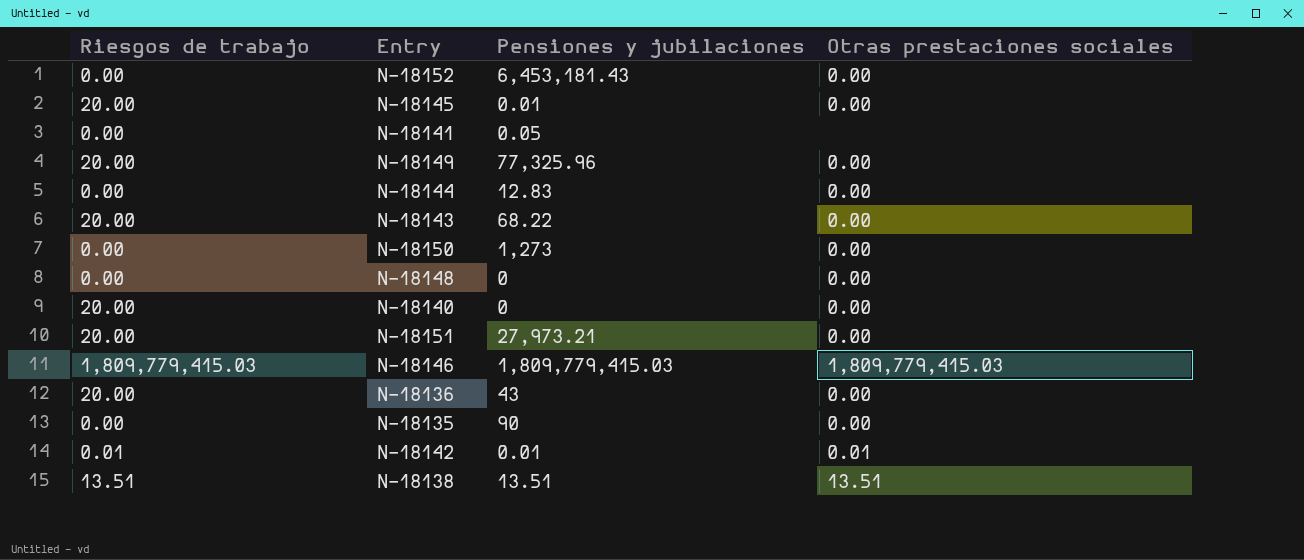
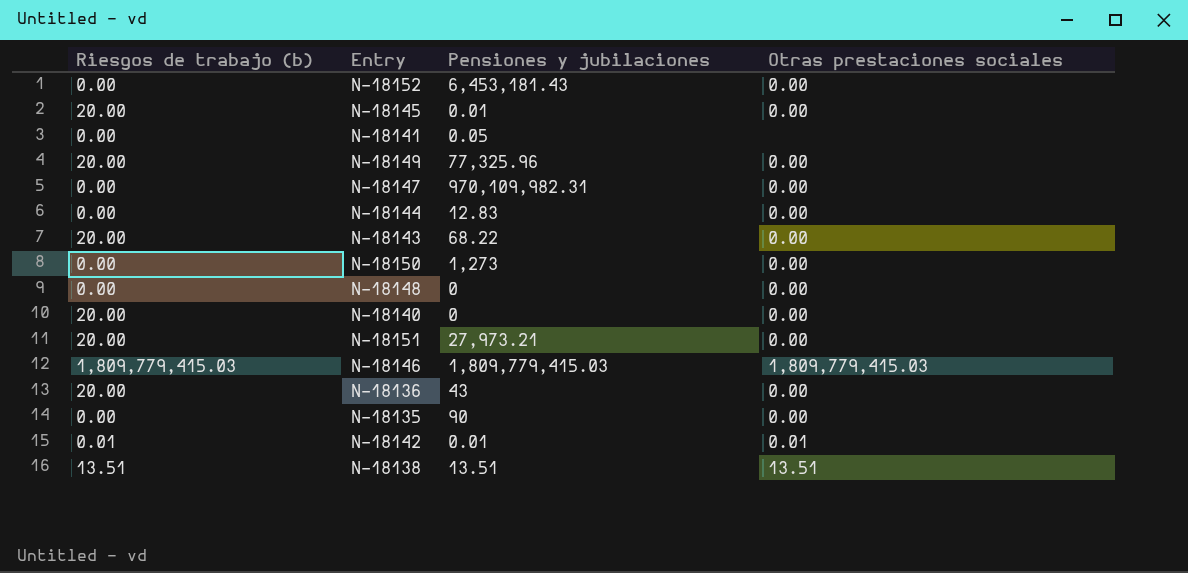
column name: Riesgos de trabajo -> Riesgos de trabajo (b)
row N-18147: none -> 0.00 | 970,109,982.31 | 0.00

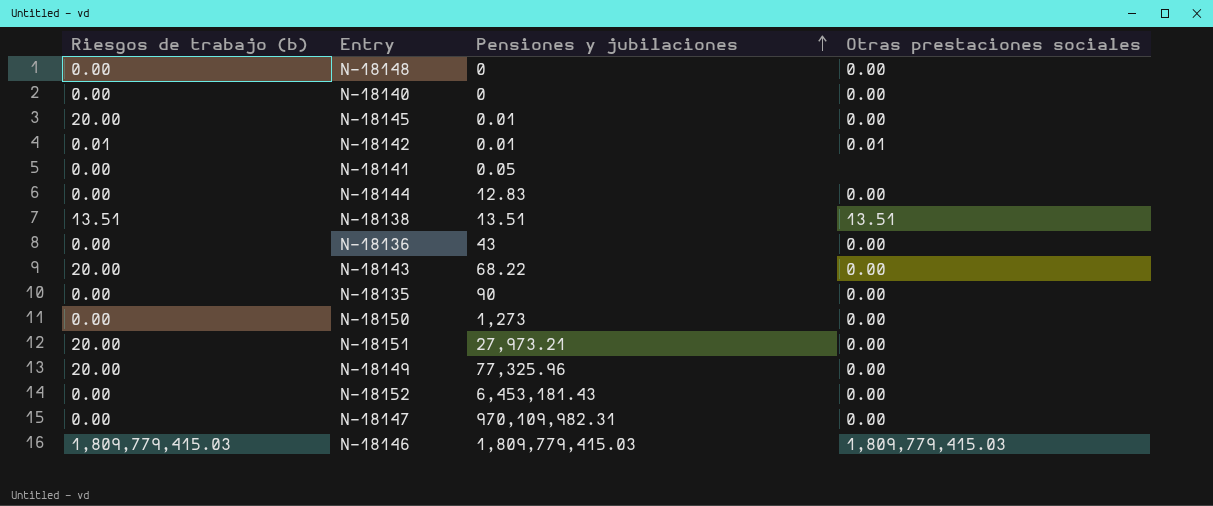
row order: none -> Pensiones y jubilaciones ascending
N-18140 | Riesgos de trabajo (b): 20.00 -> 0.00
N-18136 | Riesgos de trabajo (b): 20.00 -> 0.00

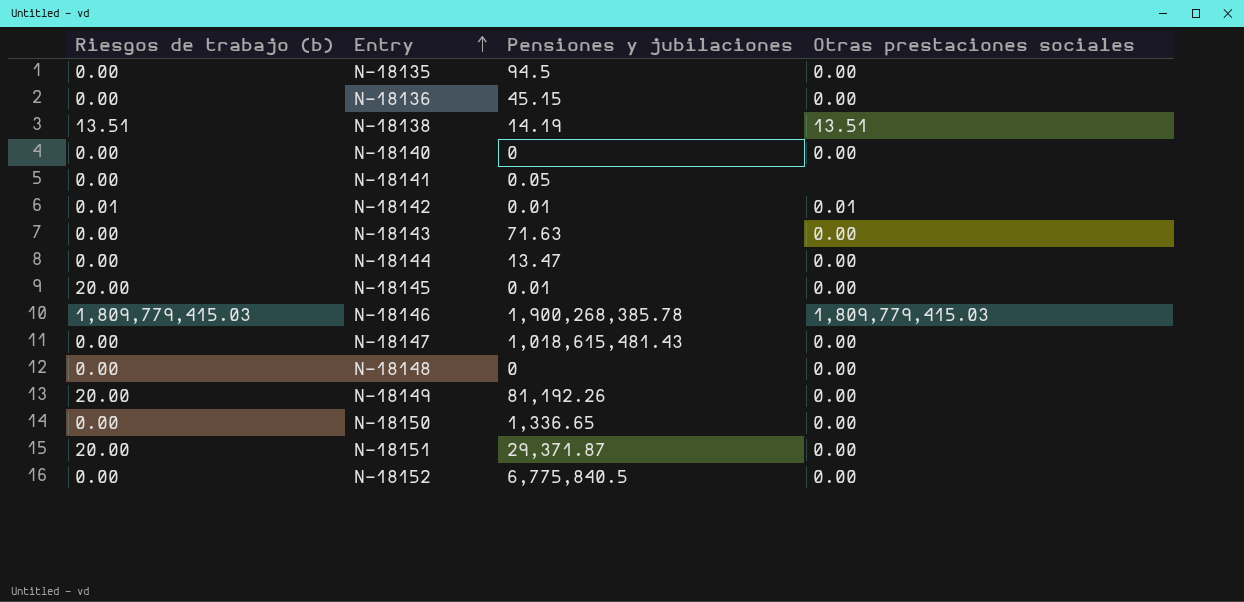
row order: Pensiones y jubilaciones ascending -> Entry ascending
N-18135 | Pensiones y jubilaciones: 90 -> 94.5
N-18136 | Pensiones y jubilaciones: 43 -> 45.15
N-18138 | Pensiones y jubilaciones: 13.51 -> 14.19
N-18143 | Riesgos de trabajo (b): 20.00 -> 0.00
N-18143 | Pensiones y jubilaciones: 68.22 -> 71.63
N-18144 | Pensiones y jubilaciones: 12.83 -> 13.47
N-18146 | Pensiones y jubilaciones: 1,809,779,415.03 -> 1,900,268,385.78
N-18147 | Pensiones y jubilaciones: 970,109,982.31 -> 1,018,615,481.43
N-18149 | Pensiones y jubilaciones: 77,325.96 -> 81,192.26
N-18150 | Pensiones y jubilaciones: 1,273 -> 1,336.65
N-18151 | Pensiones y jubilaciones: 27,973.21 -> 29,371.87
N-18152 | Pensiones y jubilaciones: 6,453,181.43 -> 6,775,840.5

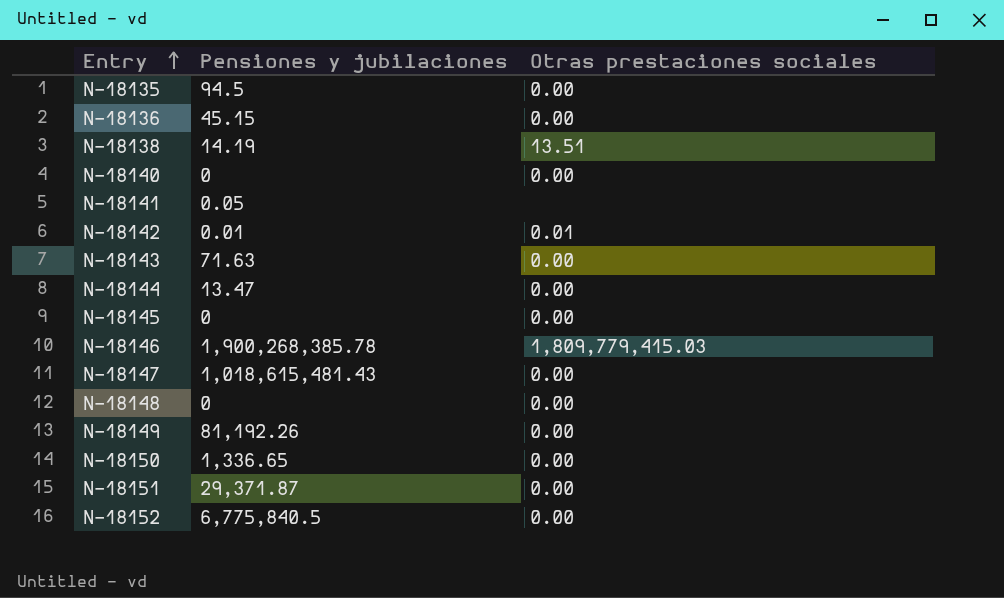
column Riesgos de trabajo (b) | position: 1 -> none
N-18145 | Pensiones y jubilaciones: 0.01 -> 0

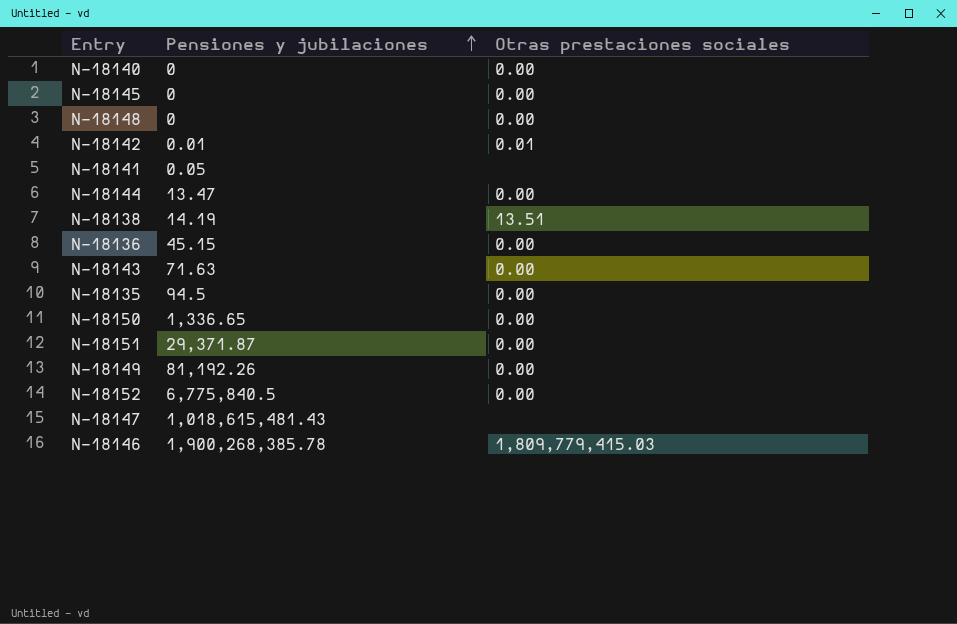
row order: Entry ascending -> Pensiones y jubilaciones ascending
N-18147 | Otras prestaciones sociales: 0.00 -> none

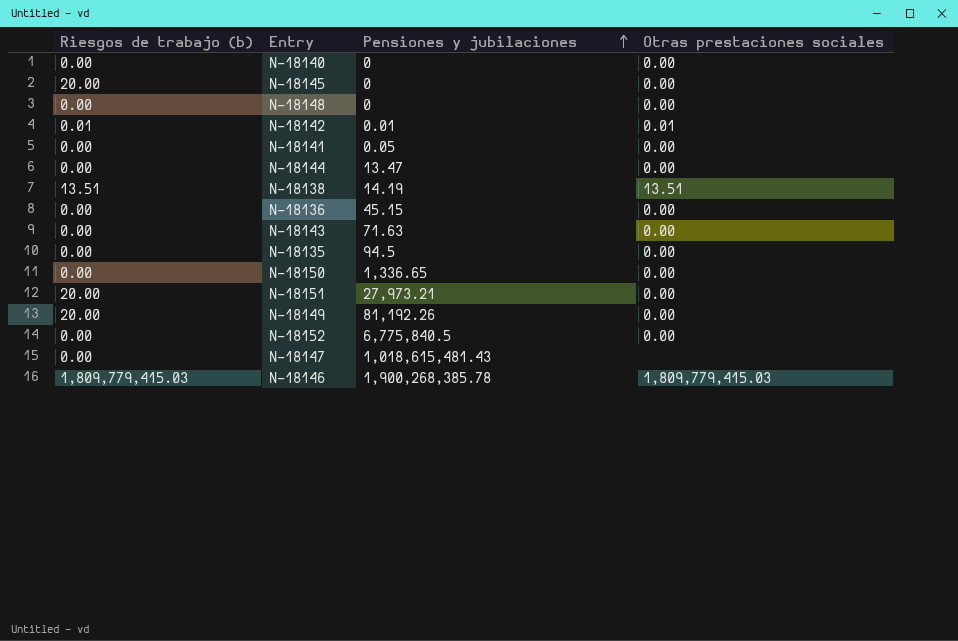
column Riesgos de trabajo (b) | position: none -> 1
N-18141 | Otras prestaciones sociales: none -> 0.00
N-18151 | Pensiones y jubilaciones: 29,371.87 -> 27,973.21

